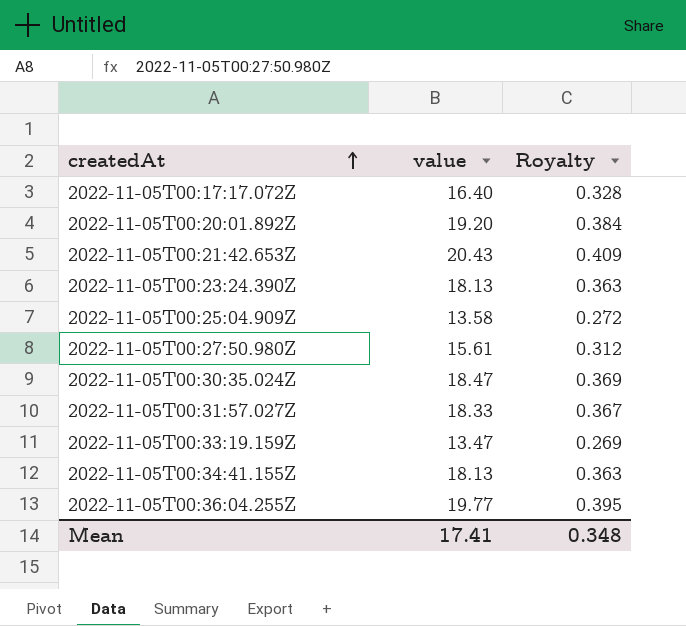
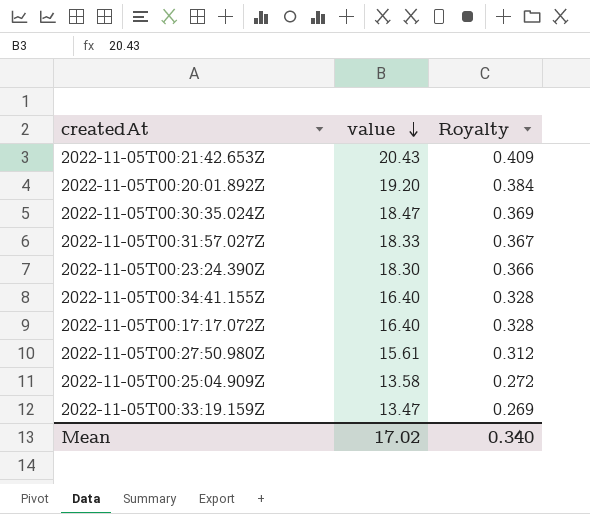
row order: createdAt ascending -> value descending
row 2022-11-05T00:36:04.255Z: 19.77 | 0.395 -> none
2022-11-05T00:23:24.390Z | value: 18.13 -> 18.30
2022-11-05T00:23:24.390Z | Royalty: 0.363 -> 0.366
2022-11-05T00:34:41.155Z | value: 18.13 -> 16.40
2022-11-05T00:34:41.155Z | Royalty: 0.363 -> 0.328
Mean | value: 17.41 -> 17.02
Mean | Royalty: 0.348 -> 0.340

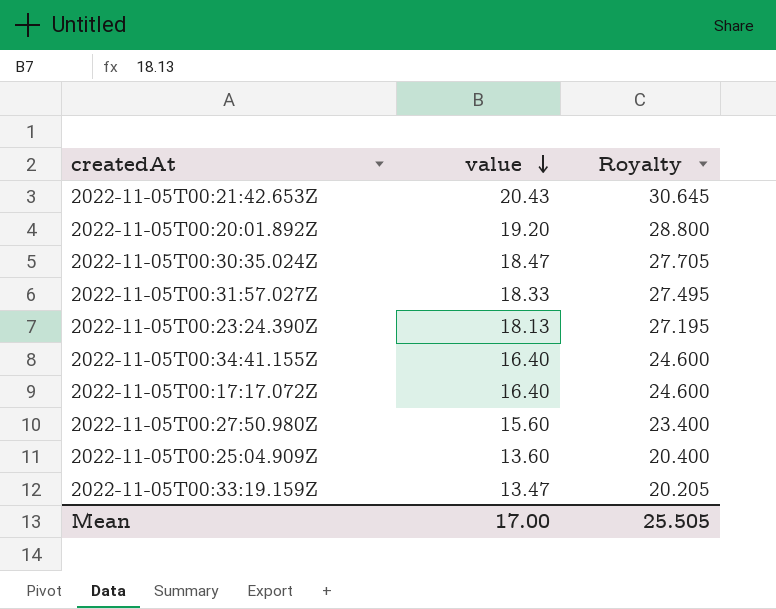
column Royalty | formula: [value] * 0.02 -> [value] * 1.5
2022-11-05T00:23:24.390Z | value: 18.30 -> 18.13
2022-11-05T00:27:50.980Z | value: 15.61 -> 15.60
2022-11-05T00:25:04.909Z | value: 13.58 -> 13.60
Mean | value: 17.02 -> 17.00
Mean | Royalty: 0.340 -> 25.505

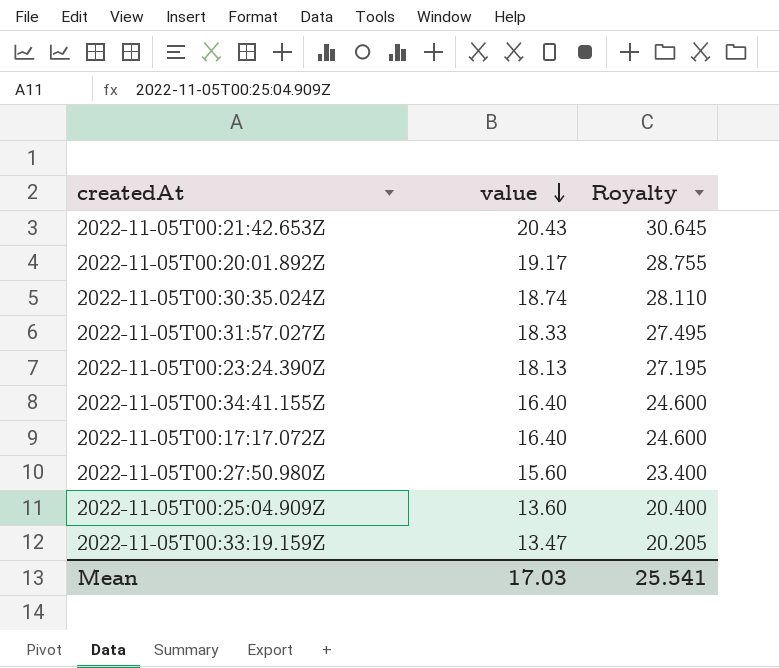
2022-11-05T00:20:01.892Z | value: 19.20 -> 19.17
2022-11-05T00:20:01.892Z | Royalty: 28.800 -> 28.755
2022-11-05T00:30:35.024Z | value: 18.47 -> 18.74
2022-11-05T00:30:35.024Z | Royalty: 27.705 -> 28.110
Mean | value: 17.00 -> 17.03
Mean | Royalty: 25.505 -> 25.541

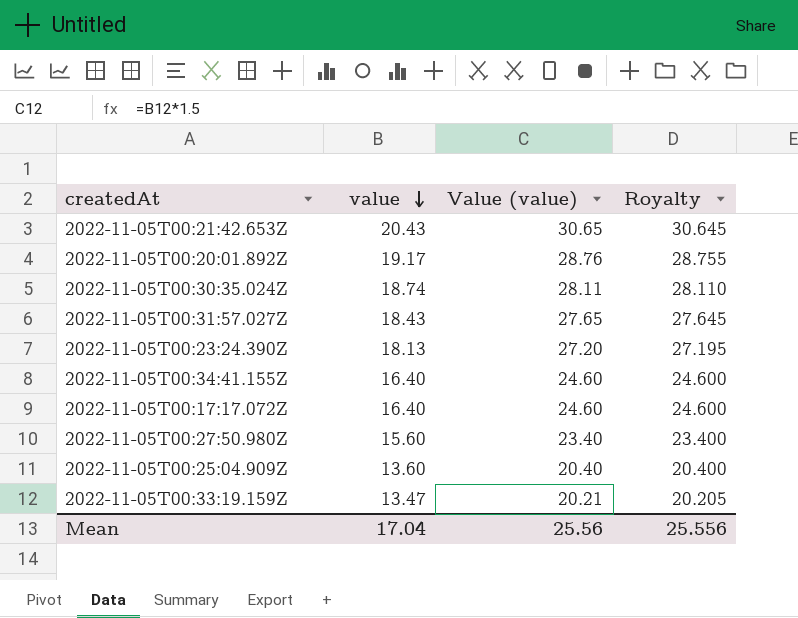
column Value (value) | formula: none -> [value] * 1.5
2022-11-05T00:31:57.027Z | value: 18.33 -> 18.43
2022-11-05T00:31:57.027Z | Royalty: 27.495 -> 27.645
Mean | value: 17.03 -> 17.04
Mean | Royalty: 25.541 -> 25.556

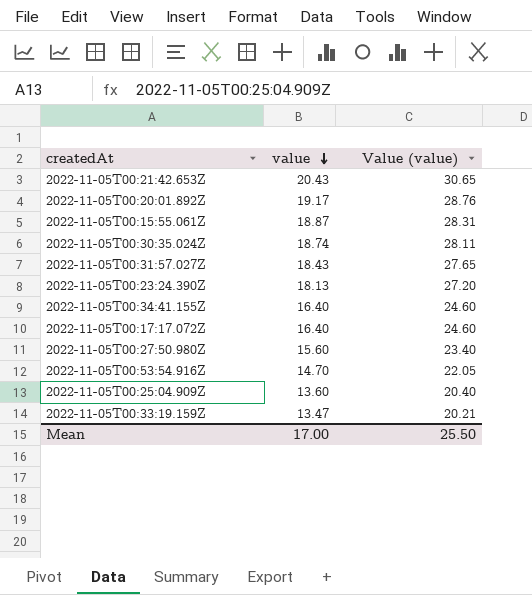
column Royalty | formula: [value] * 1.5 -> none
row 2022-11-05T00:15:55.061Z: none -> 18.87 | 28.31
row 2022-11-05T00:53:54.916Z: none -> 14.70 | 22.05
Mean | value: 17.04 -> 17.00
Mean | Value (value): 25.56 -> 25.50

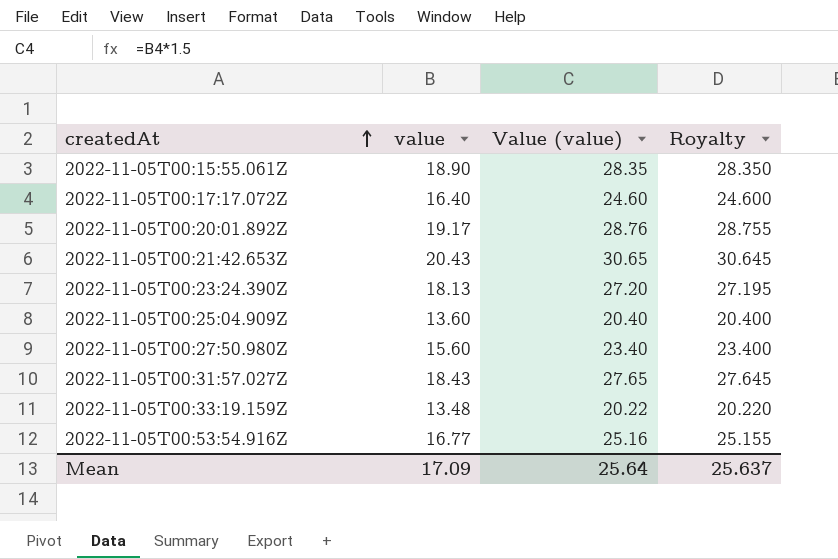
row order: value descending -> createdAt ascending
column Royalty | formula: none -> [value] * 1.5
row 2022-11-05T00:30:35.024Z: 18.74 | 28.11 -> none
row 2022-11-05T00:34:41.155Z: 16.40 | 24.60 -> none
2022-11-05T00:15:55.061Z | value: 18.87 -> 18.90
2022-11-05T00:15:55.061Z | Value (value): 28.31 -> 28.35
2022-11-05T00:33:19.159Z | value: 13.47 -> 13.48
2022-11-05T00:33:19.159Z | Value (value): 20.21 -> 20.22
2022-11-05T00:53:54.916Z | value: 14.70 -> 16.77
2022-11-05T00:53:54.916Z | Value (value): 22.05 -> 25.16
Mean | value: 17.00 -> 17.09
Mean | Value (value): 25.50 -> 25.64

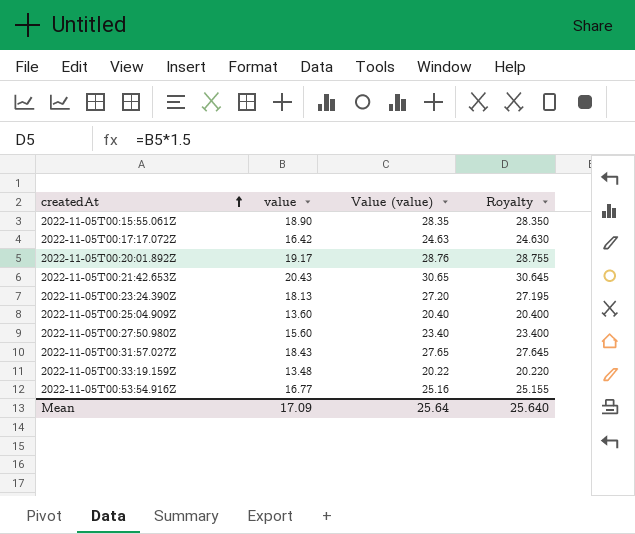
2022-11-05T00:17:17.072Z | value: 16.40 -> 16.42
2022-11-05T00:17:17.072Z | Value (value): 24.60 -> 24.63
2022-11-05T00:17:17.072Z | Royalty: 24.600 -> 24.630
Mean | Royalty: 25.637 -> 25.640

